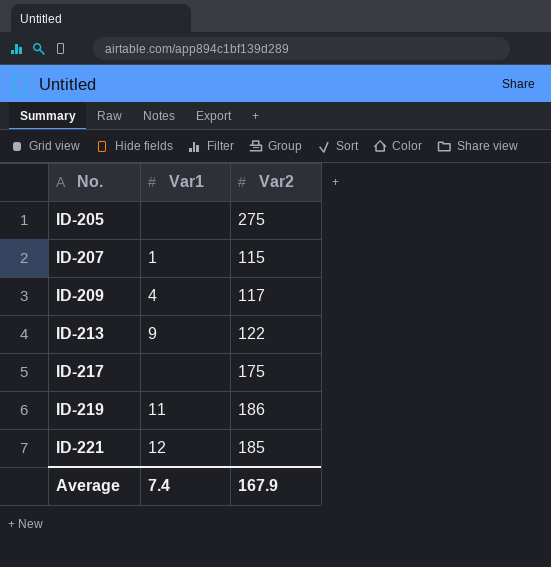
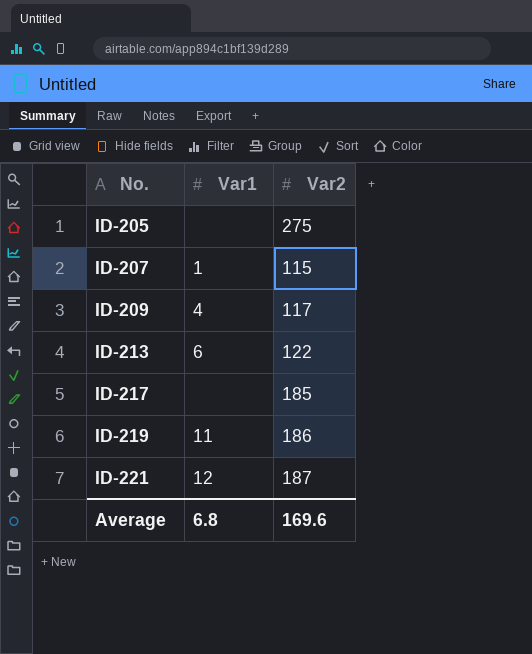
ID-213 | Var1: 9 -> 6
ID-217 | Var2: 175 -> 185
ID-221 | Var2: 185 -> 187
Average | Var1: 7.4 -> 6.8
Average | Var2: 167.9 -> 169.6

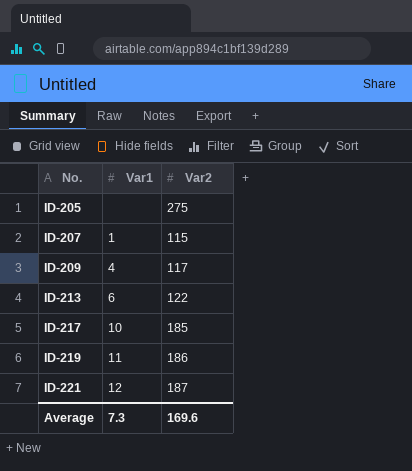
ID-217 | Var1: none -> 10
Average | Var1: 6.8 -> 7.3

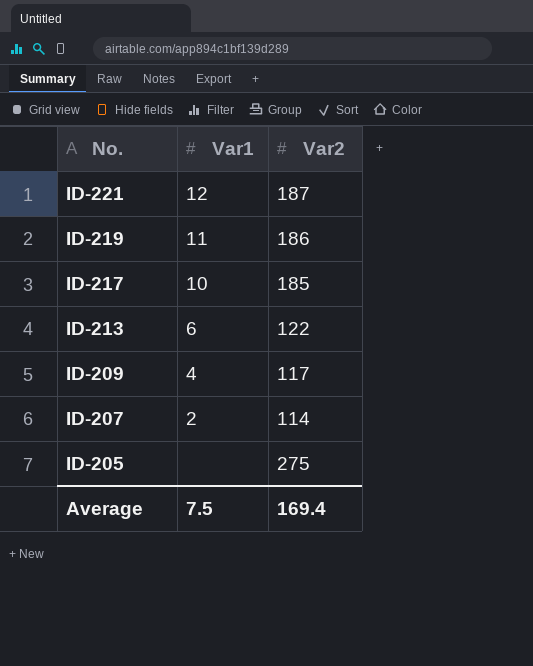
row order: No. ascending -> No. descending
ID-207 | Var1: 1 -> 2
ID-207 | Var2: 115 -> 114
Average | Var1: 7.3 -> 7.5
Average | Var2: 169.6 -> 169.4

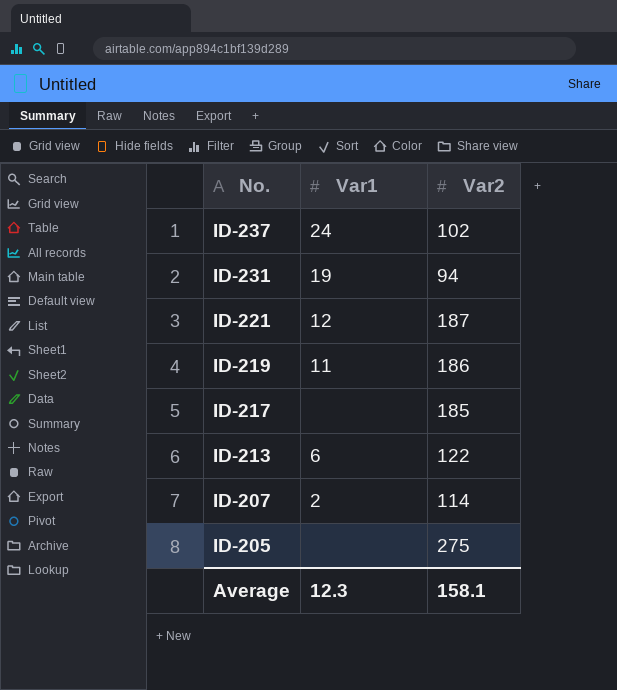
row ID-209: 4 | 117 -> none
row ID-237: none -> 24 | 102
row ID-231: none -> 19 | 94
ID-217 | Var1: 10 -> none
Average | Var1: 7.5 -> 12.3
Average | Var2: 169.4 -> 158.1

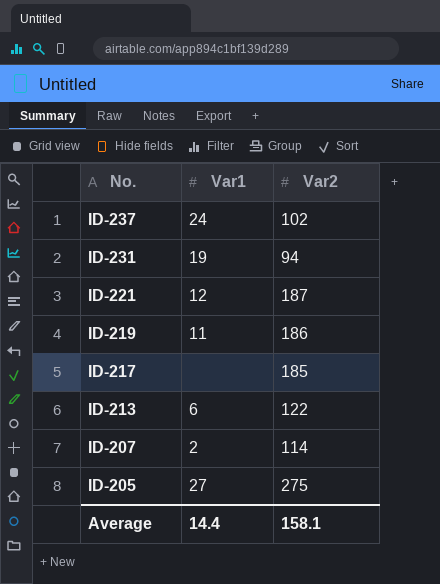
ID-205 | Var1: none -> 27
Average | Var1: 12.3 -> 14.4

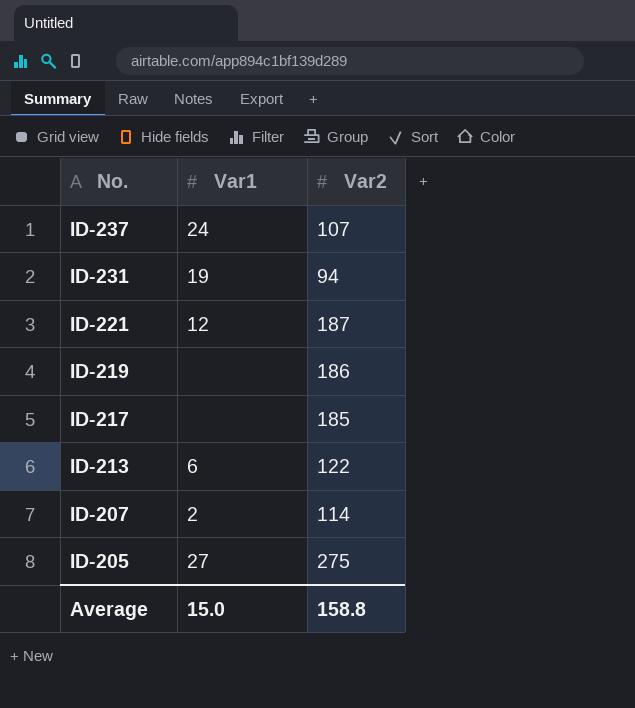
ID-237 | Var2: 102 -> 107
ID-219 | Var1: 11 -> none
Average | Var1: 14.4 -> 15.0
Average | Var2: 158.1 -> 158.8

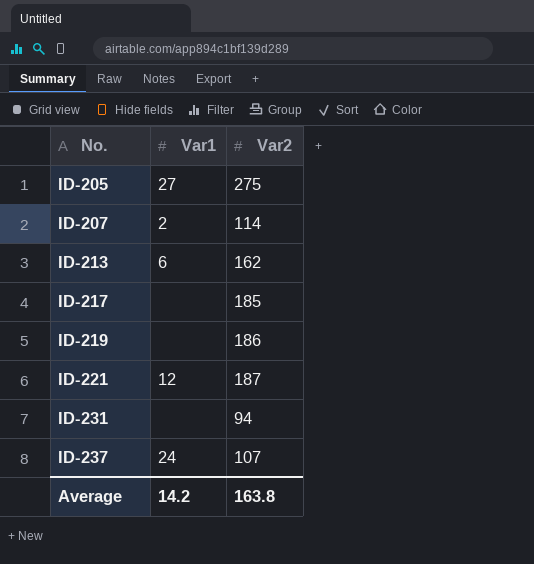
row order: No. descending -> No. ascending
ID-213 | Var2: 122 -> 162
ID-231 | Var1: 19 -> none
Average | Var1: 15.0 -> 14.2
Average | Var2: 158.8 -> 163.8

